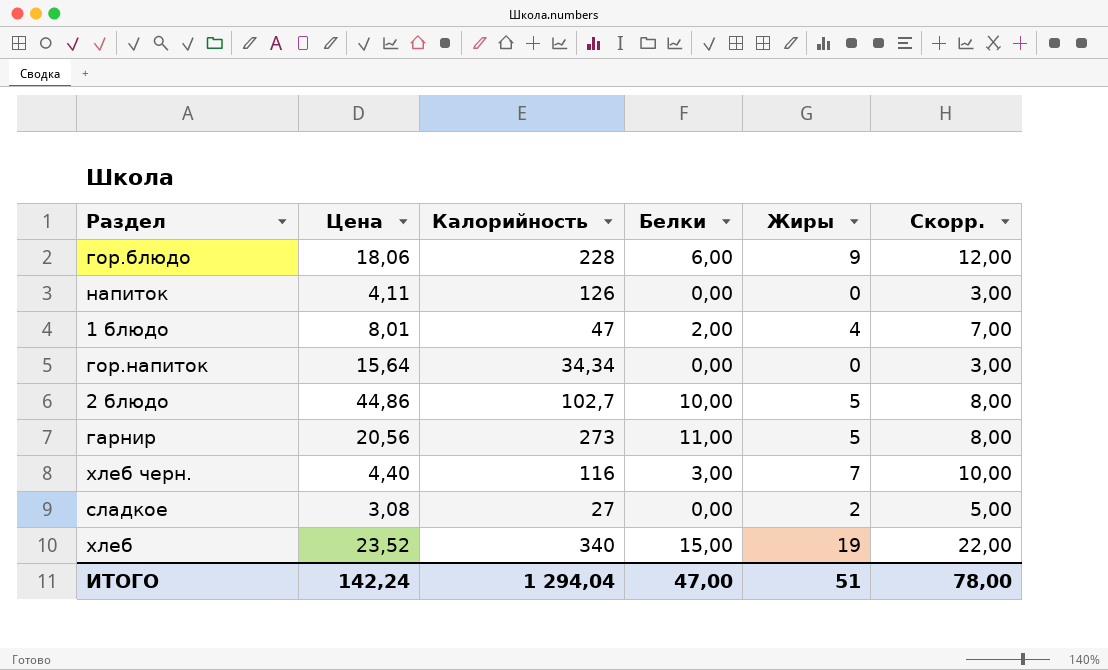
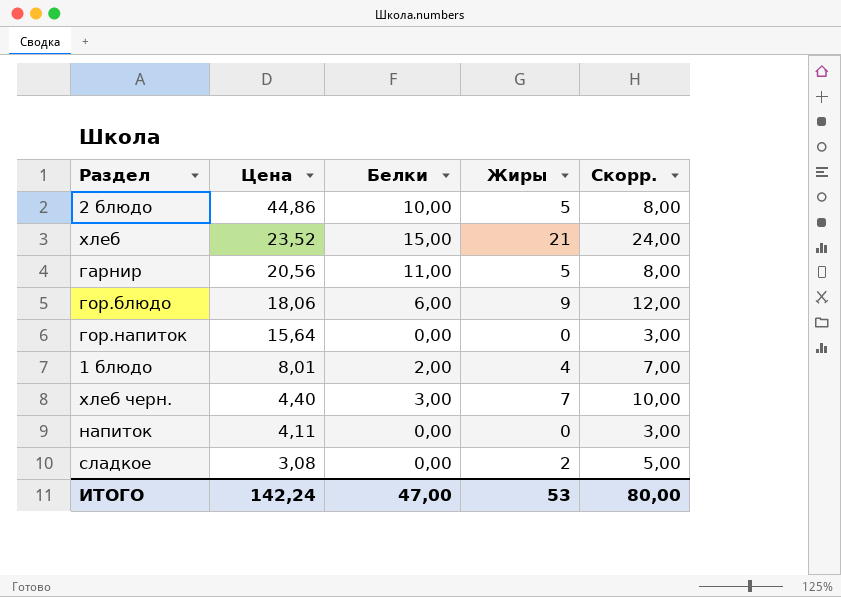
row order: none -> Цена descending
column Калорийность | position: 3 -> none
хлеб | Жиры: 19 -> 21
хлеб | Скорр.: 22,00 -> 24,00
ИТОГО | Жиры: 51 -> 53
ИТОГО | Скорр.: 78,00 -> 80,00

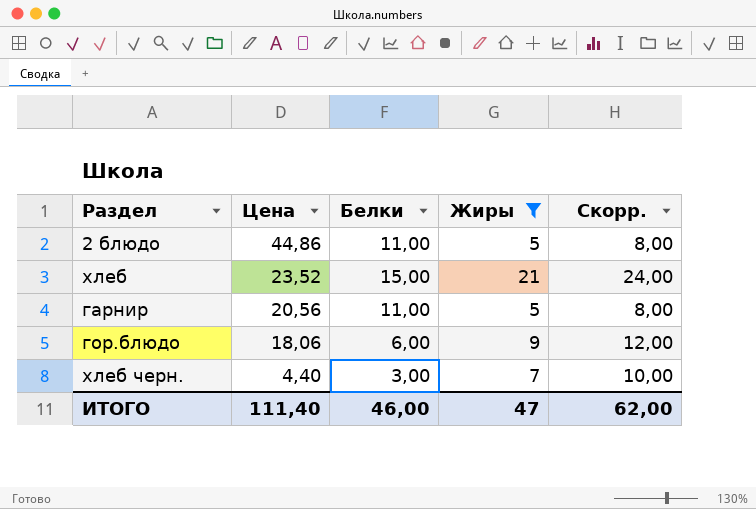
filter: none -> Жиры >= 5
2 блюдо | Белки: 10,00 -> 11,00
ИТОГО | Цена: 142,24 -> 111,40
ИТОГО | Белки: 47,00 -> 46,00
ИТОГО | Жиры: 53 -> 47
ИТОГО | Скорр.: 80,00 -> 62,00

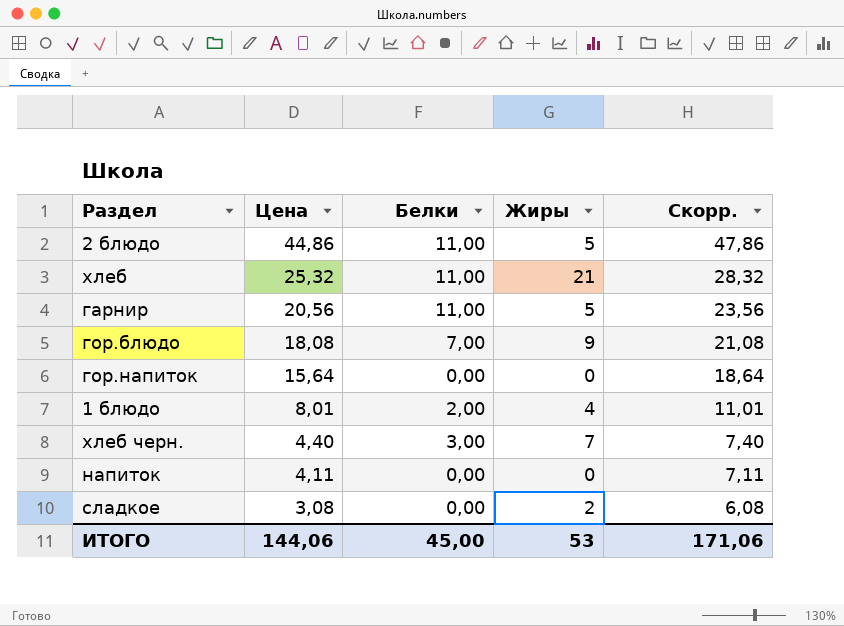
filter: Жиры >= 5 -> none
column Скорр. | formula: [Жиры] + 3 -> [Цена] + 3
хлеб | Цена: 23,52 -> 25,32
хлеб | Белки: 15,00 -> 11,00
гор.блюдо | Цена: 18,06 -> 18,08
гор.блюдо | Белки: 6,00 -> 7,00
ИТОГО | Цена: 111,40 -> 144,06
ИТОГО | Белки: 46,00 -> 45,00
ИТОГО | Жиры: 47 -> 53
ИТОГО | Скорр.: 62,00 -> 171,06

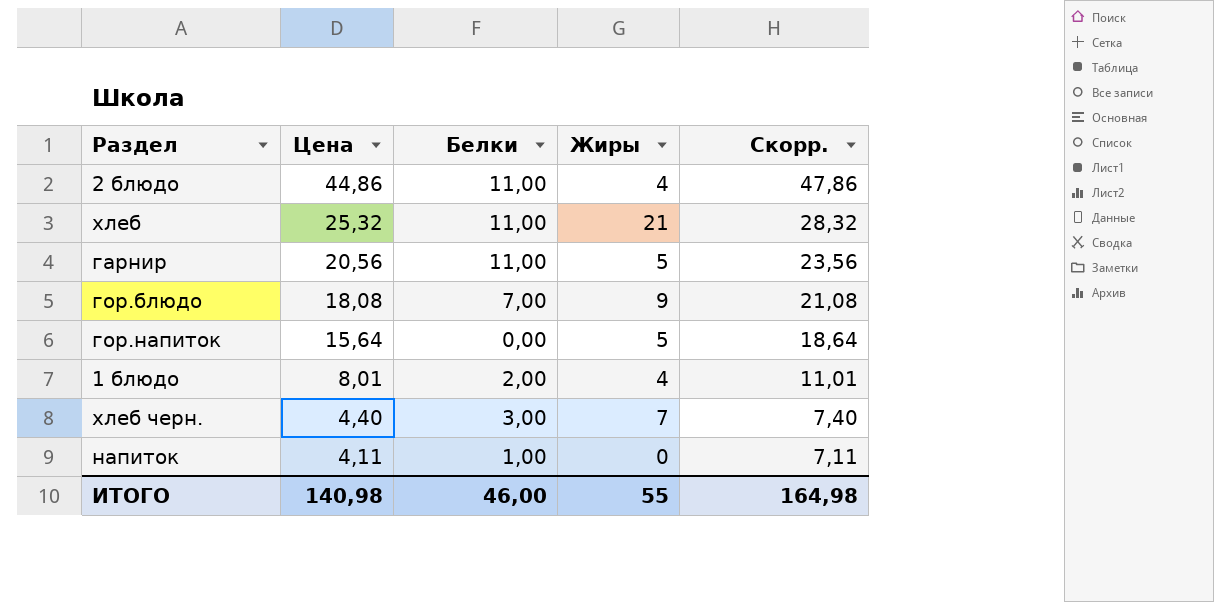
row сладкое: 3,08 | 0,00 | 2 | 6,08 -> none
2 блюдо | Жиры: 5 -> 4
гор.напиток | Жиры: 0 -> 5
напиток | Белки: 0,00 -> 1,00
ИТОГО | Цена: 144,06 -> 140,98
ИТОГО | Белки: 45,00 -> 46,00
ИТОГО | Жиры: 53 -> 55
ИТОГО | Скорр.: 171,06 -> 164,98

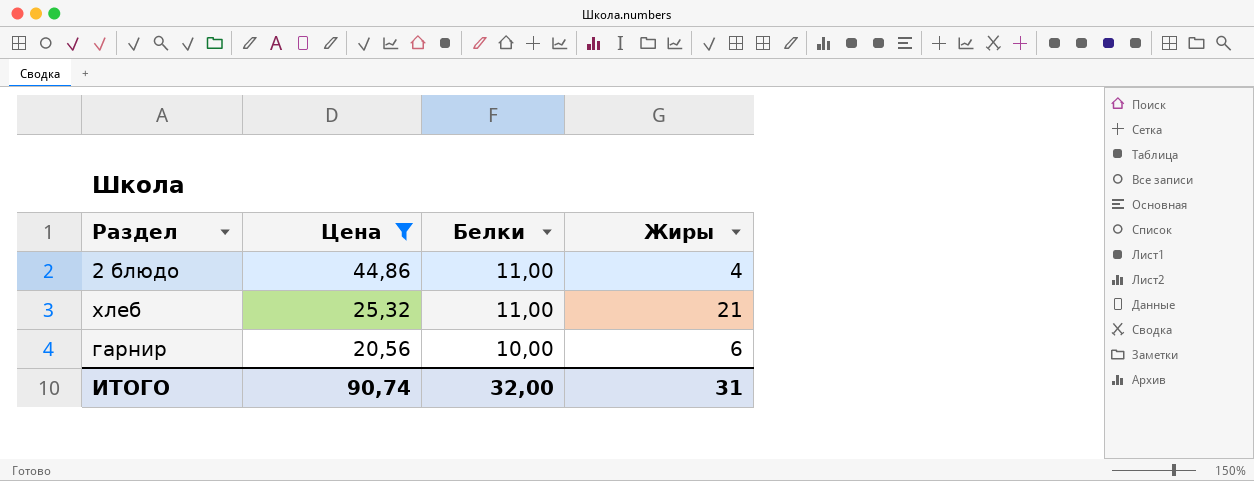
filter: none -> Цена >= 20,56
column Скорр. | formula: [Цена] + 3 -> none
гарнир | Белки: 11,00 -> 10,00
гарнир | Жиры: 5 -> 6
ИТОГО | Цена: 140,98 -> 90,74
ИТОГО | Белки: 46,00 -> 32,00
ИТОГО | Жиры: 55 -> 31

